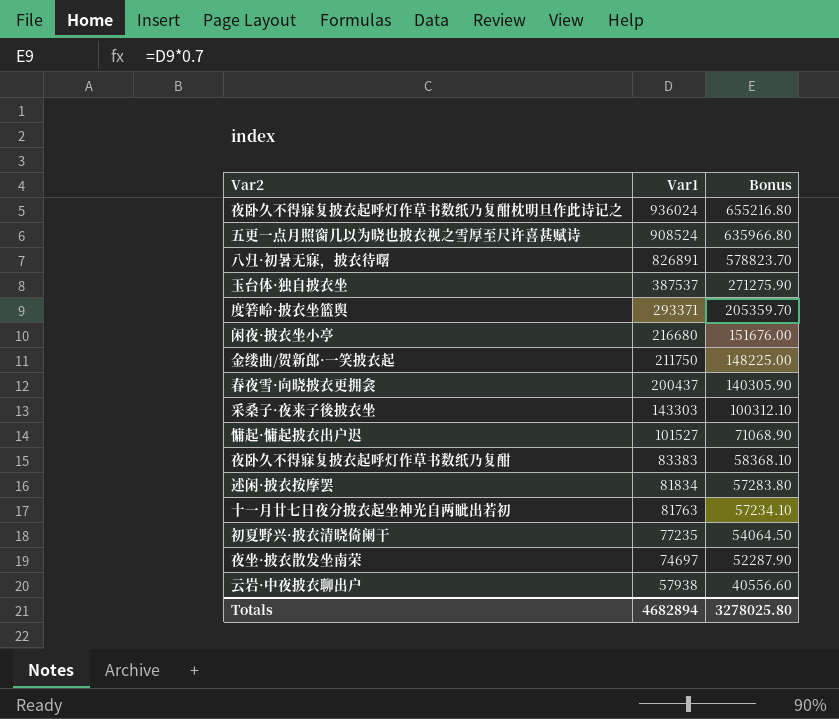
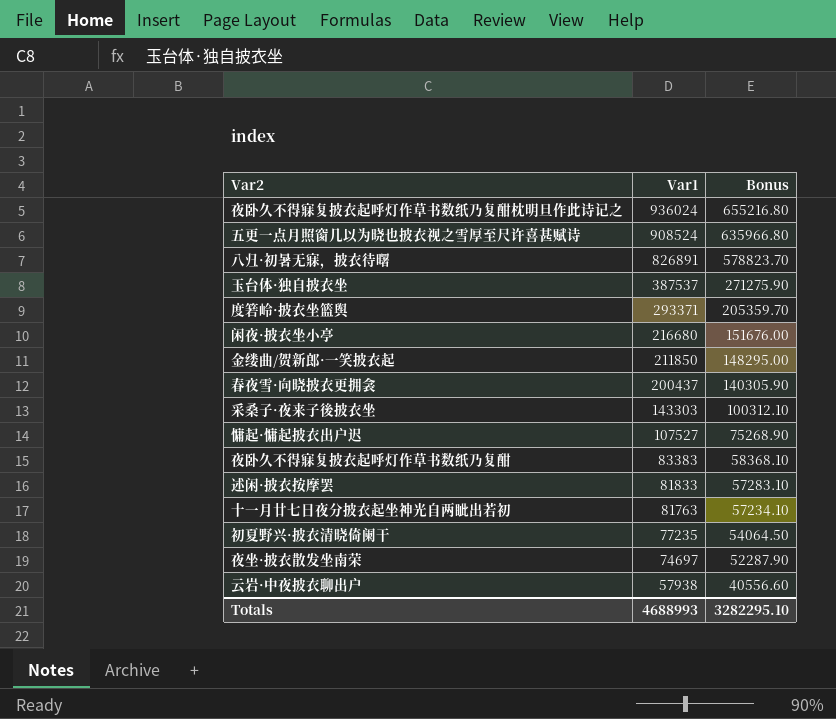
金缕曲/贺新郎·一笑披衣起 | Var1: 211750 -> 211850
金缕曲/贺新郎·一笑披衣起 | Bonus: 148225.00 -> 148295.00
慵起·慵起披衣出户迟 | Var1: 101527 -> 107527
慵起·慵起披衣出户迟 | Bonus: 71068.90 -> 75268.90
述闲·披衣按摩罢 | Var1: 81834 -> 81833
述闲·披衣按摩罢 | Bonus: 57283.80 -> 57283.10
Totals | Var1: 4682894 -> 4688993
Totals | Bonus: 3278025.80 -> 3282295.10

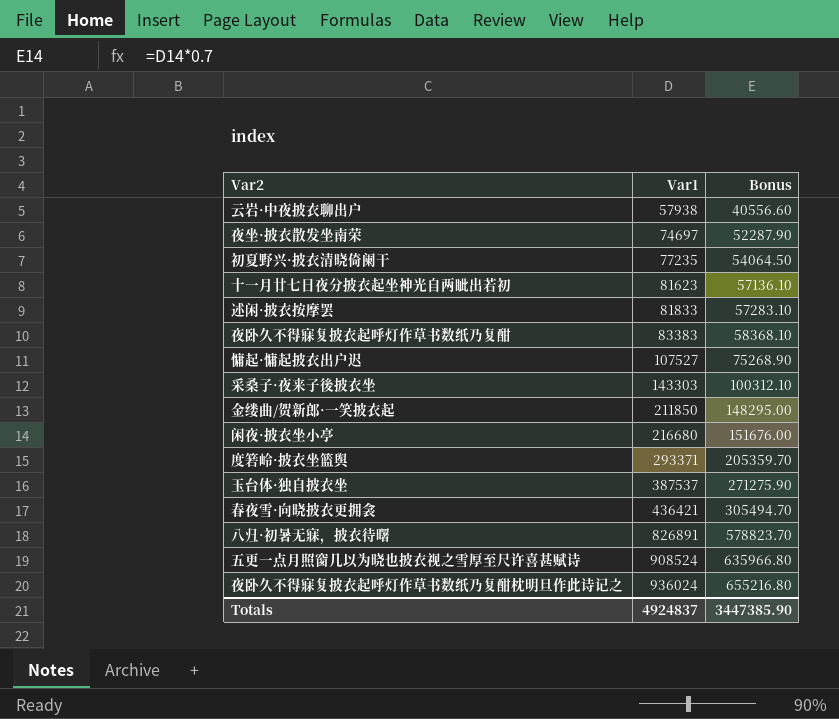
row order: Var1 descending -> Var1 ascending
十一月廿七日夜分披衣起坐神光自两眦出若初 | Var1: 81763 -> 81623
十一月廿七日夜分披衣起坐神光自两眦出若初 | Bonus: 57234.10 -> 57136.10
春夜雪·向晓披衣更拥衾 | Var1: 200437 -> 436421
春夜雪·向晓披衣更拥衾 | Bonus: 140305.90 -> 305494.70
Totals | Var1: 4688993 -> 4924837
Totals | Bonus: 3282295.10 -> 3447385.90

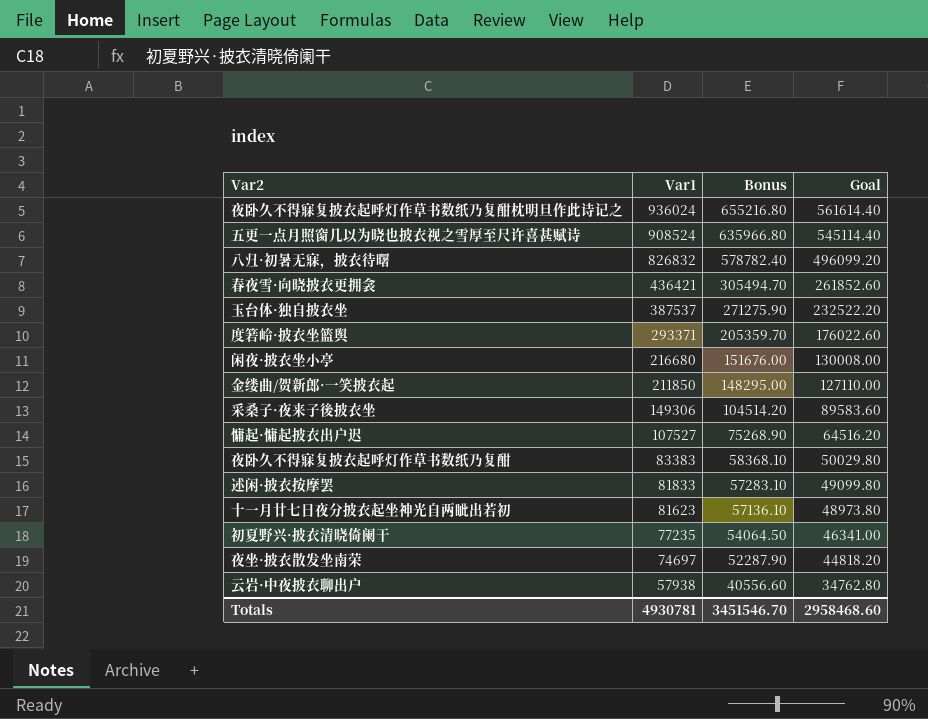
row order: Var1 ascending -> Var1 descending
column Goal | formula: none -> [Var1] * 0.6
八归·初暑无寐，披衣待曙 | Var1: 826891 -> 826832
八归·初暑无寐，披衣待曙 | Bonus: 578823.70 -> 578782.40
采桑子·夜来子後披衣坐 | Var1: 143303 -> 149306
采桑子·夜来子後披衣坐 | Bonus: 100312.10 -> 104514.20
Totals | Var1: 4924837 -> 4930781
Totals | Bonus: 3447385.90 -> 3451546.70

